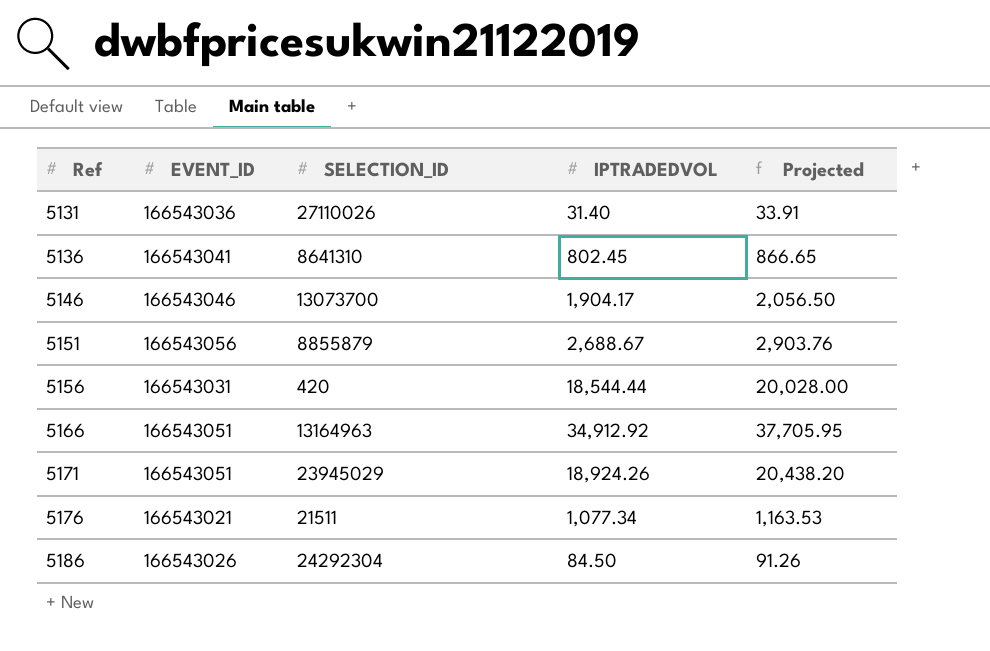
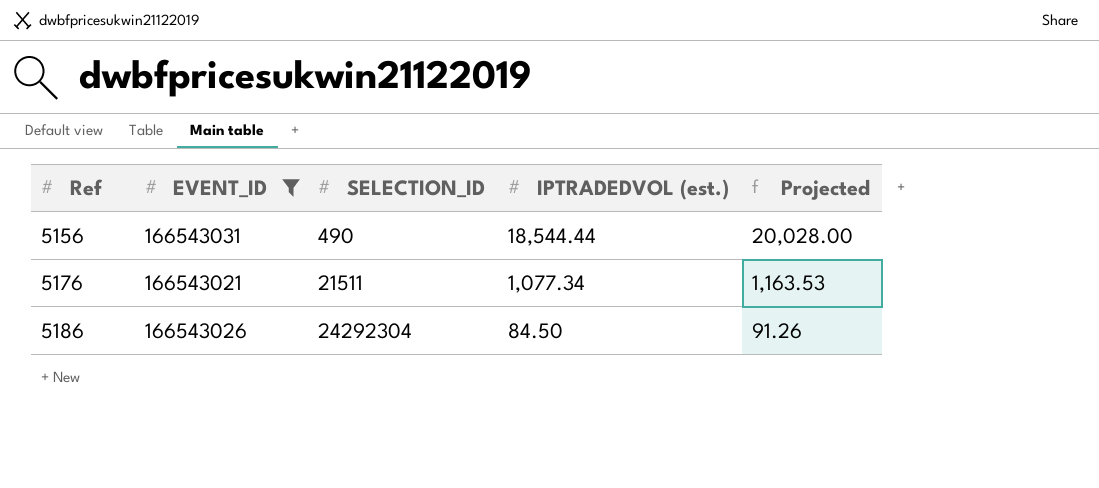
filter: none -> EVENT_ID <= 166543031
column name: IPTRADEDVOL -> IPTRADEDVOL (est.)
5156 | SELECTION_ID: 420 -> 490

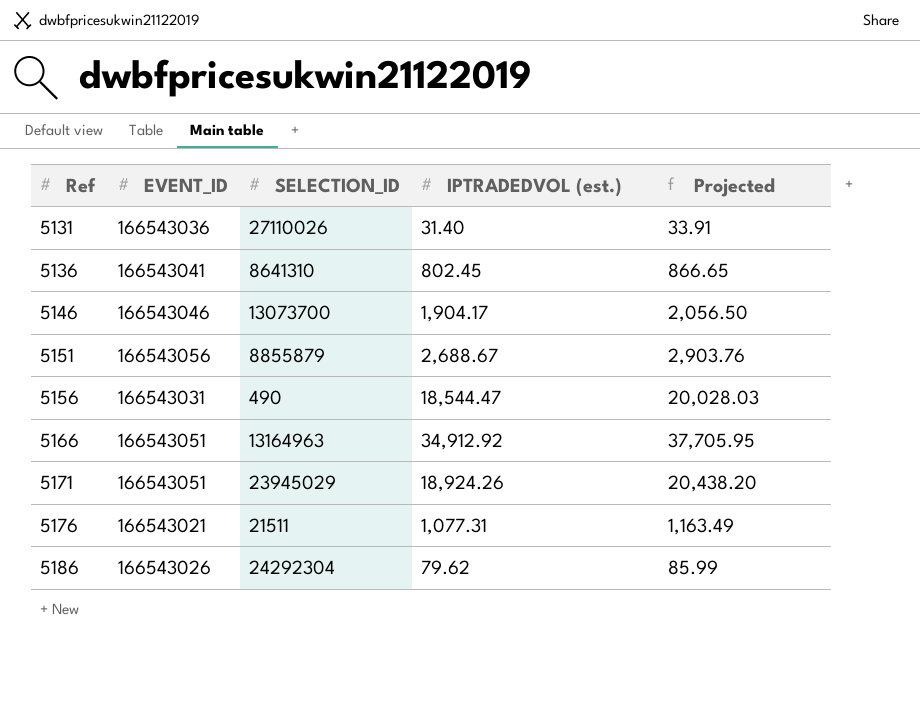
filter: EVENT_ID <= 166543031 -> none
5156 | IPTRADEDVOL (est.): 18,544.44 -> 18,544.47
5156 | Projected: 20,028.00 -> 20,028.03
5176 | IPTRADEDVOL (est.): 1,077.34 -> 1,077.31
5176 | Projected: 1,163.53 -> 1,163.49
5186 | IPTRADEDVOL (est.): 84.50 -> 79.62
5186 | Projected: 91.26 -> 85.99

